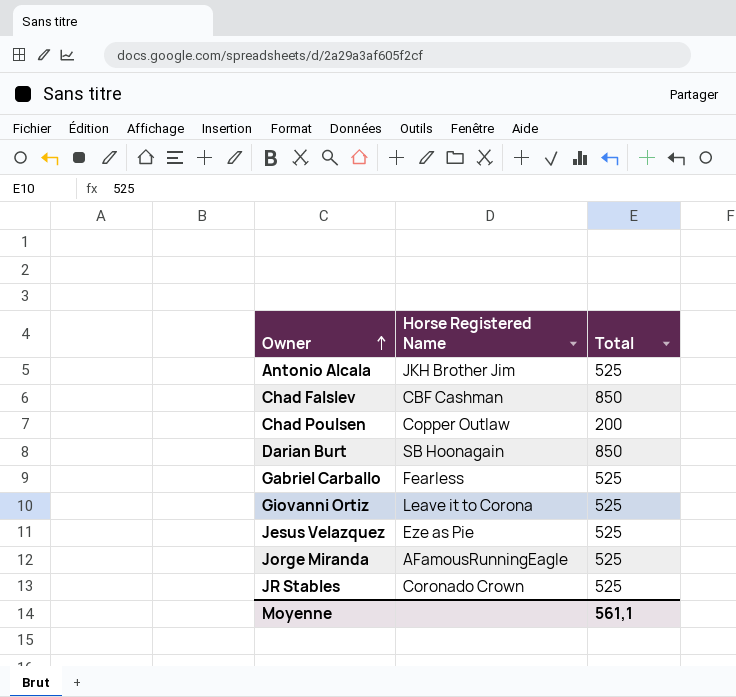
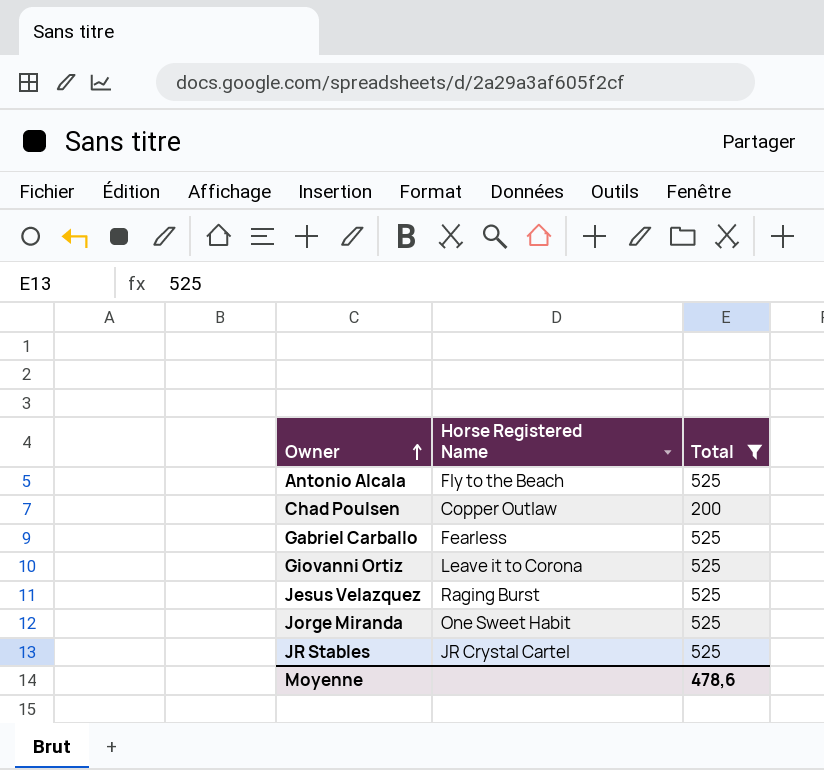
filter: none -> Total != 850
Antonio Alcala | Horse Registered Name: JKH Brother Jim -> Fly to the Beach
Jesus Velazquez | Horse Registered Name: Eze as Pie -> Raging Burst
Jorge Miranda | Horse Registered Name: AFamousRunningEagle -> One Sweet Habit
JR Stables | Horse Registered Name: Coronado Crown -> JR Crystal Cartel
Moyenne | Total: 561,1 -> 478,6

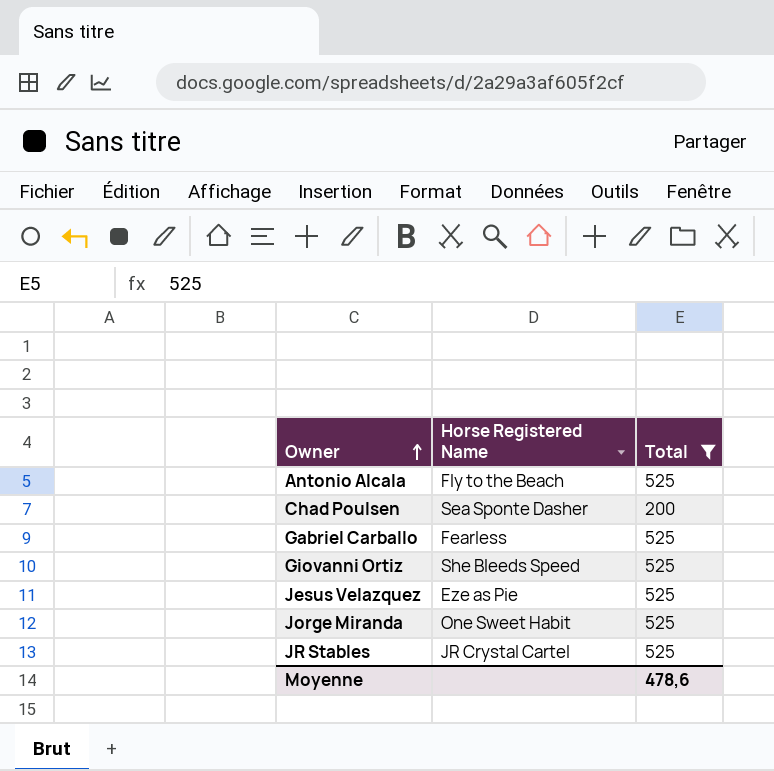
Chad Poulsen | Horse Registered Name: Copper Outlaw -> Sea Sponte Dasher
Giovanni Ortiz | Horse Registered Name: Leave it to Corona -> She Bleeds Speed
Jesus Velazquez | Horse Registered Name: Raging Burst -> Eze as Pie

